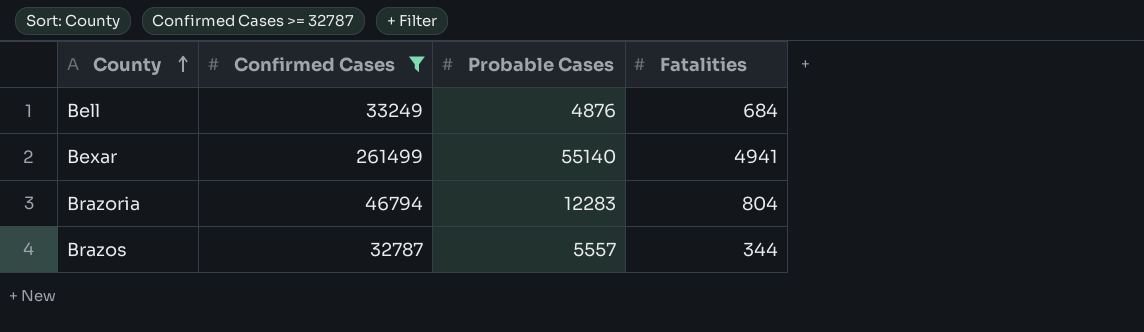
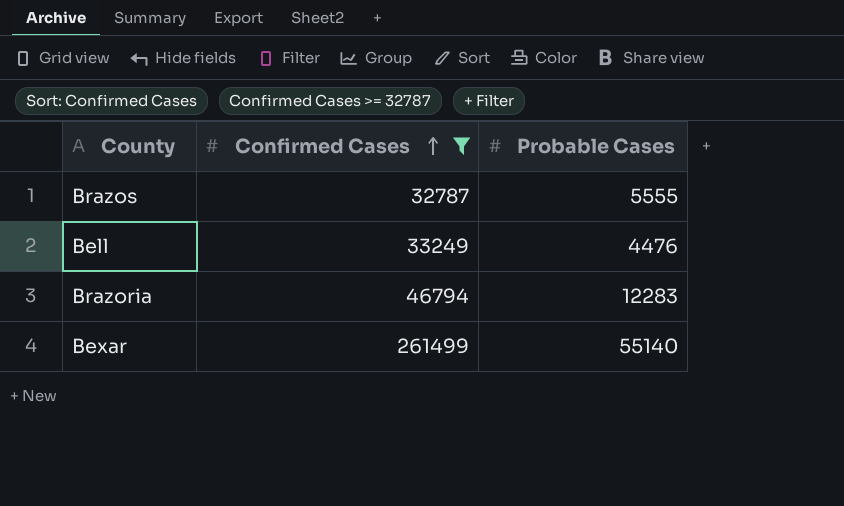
row order: County ascending -> Confirmed Cases ascending
column Fatalities | position: 4 -> none
Brazos | Probable Cases: 5557 -> 5555
Bell | Probable Cases: 4876 -> 4476

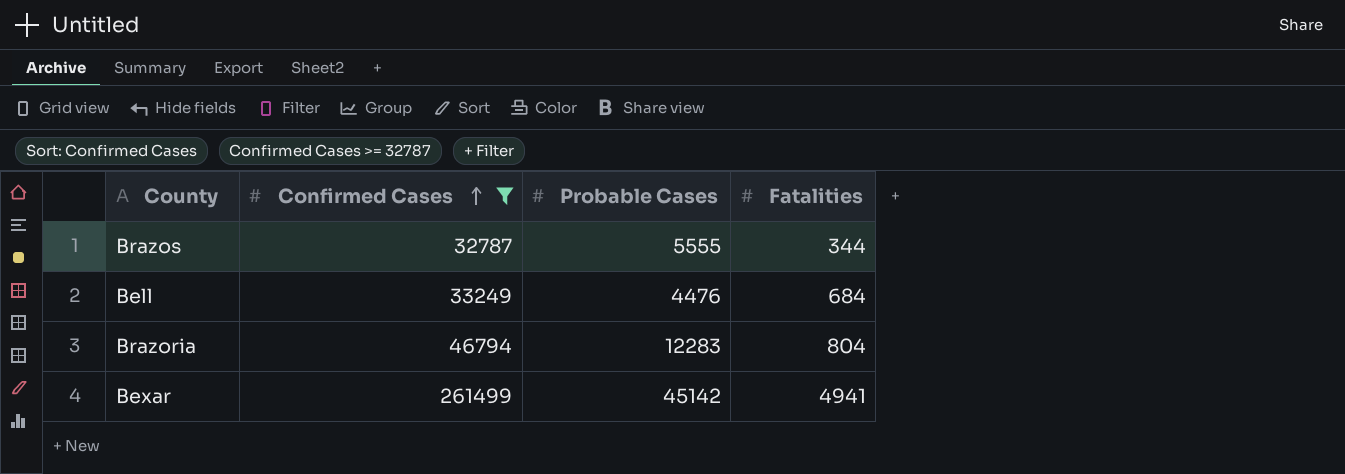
column Fatalities | position: none -> 4
Bexar | Probable Cases: 55140 -> 45142

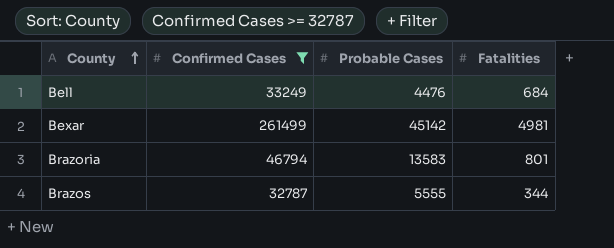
row order: Confirmed Cases ascending -> County ascending
Bexar | Fatalities: 4941 -> 4981
Brazoria | Probable Cases: 12283 -> 13583
Brazoria | Fatalities: 804 -> 801

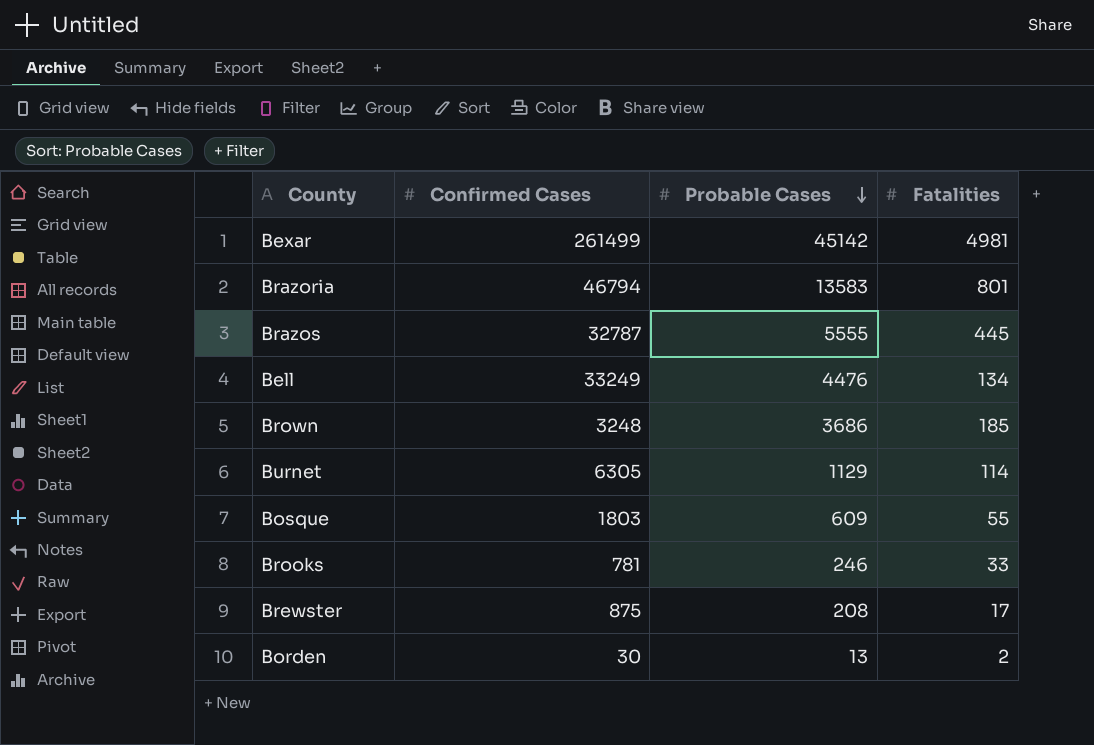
filter: Confirmed Cases >= 32787 -> none
row order: County ascending -> Probable Cases descending
Brazos | Fatalities: 344 -> 445
Bell | Fatalities: 684 -> 134

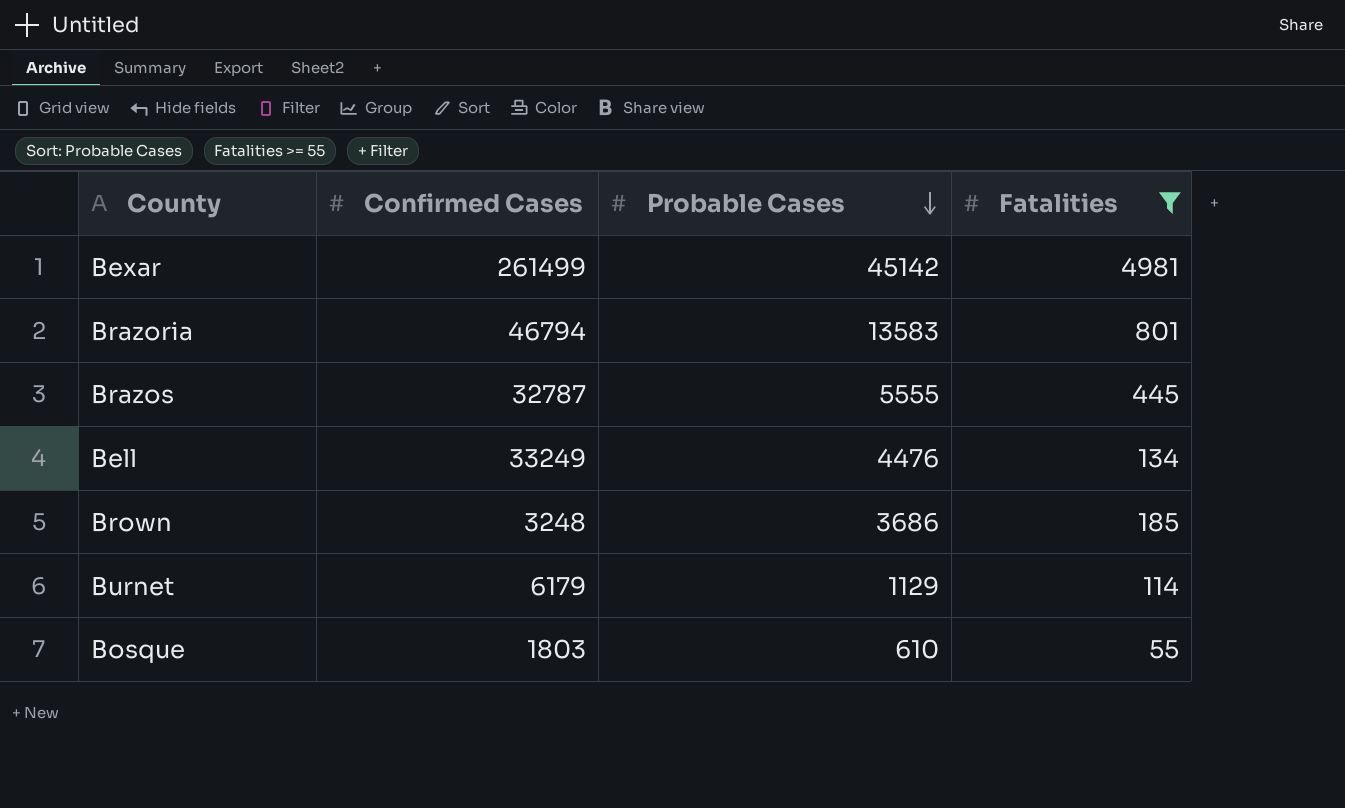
filter: none -> Fatalities >= 55
Burnet | Confirmed Cases: 6305 -> 6179
Bosque | Probable Cases: 609 -> 610

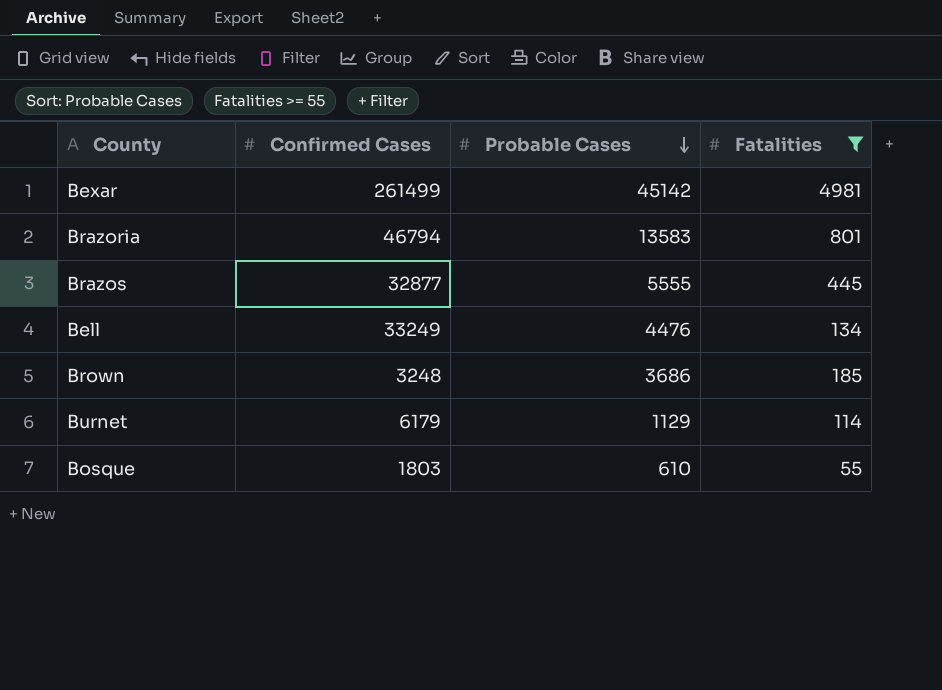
Brazos | Confirmed Cases: 32787 -> 32877

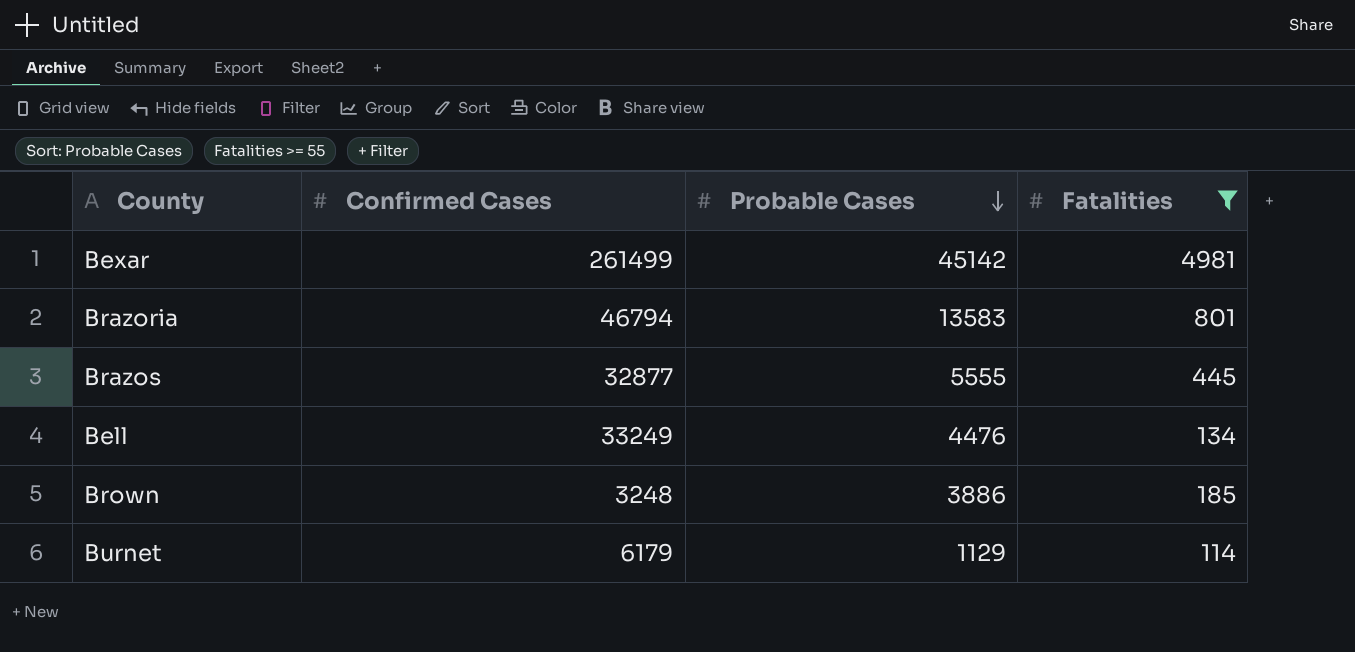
row Bosque: 1803 | 610 | 55 -> none
Brown | Probable Cases: 3686 -> 3886

